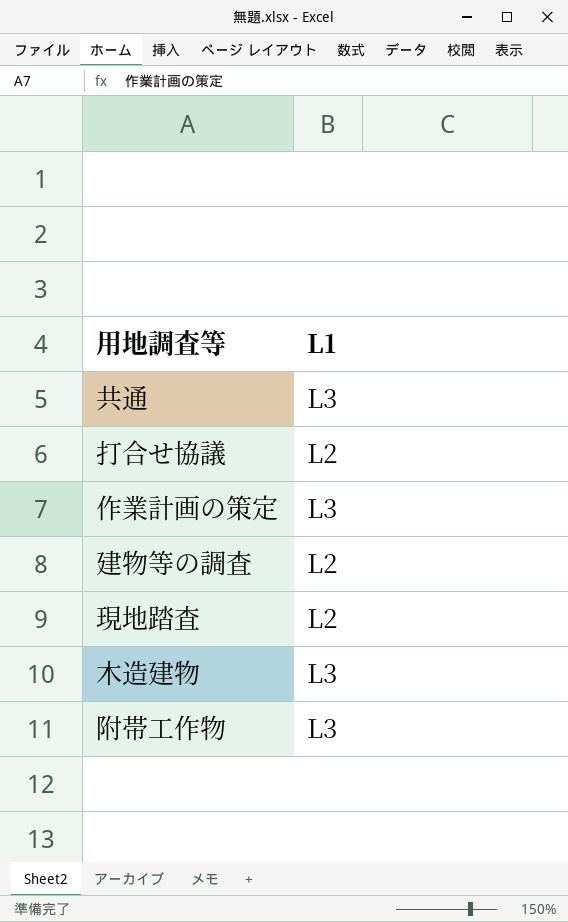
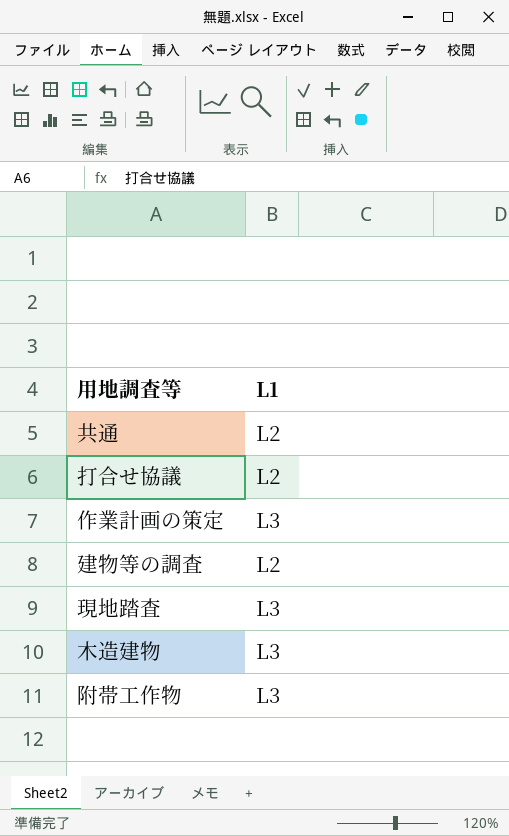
共通 | L1: L3 -> L2
現地踏査 | L1: L2 -> L3

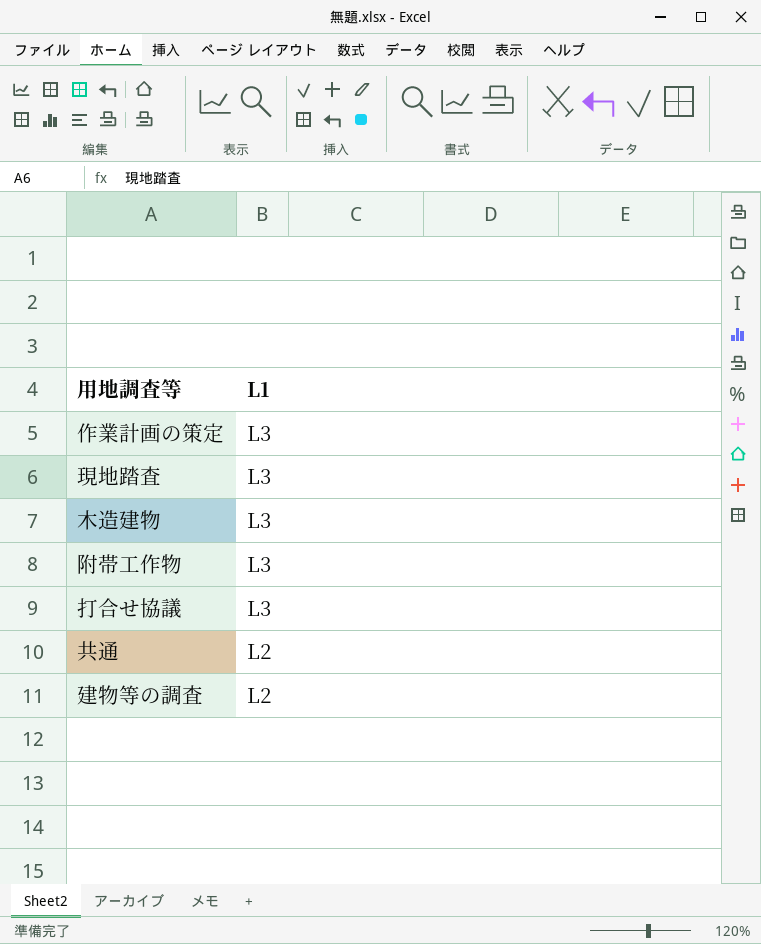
row order: none -> L1 descending
打合せ協議 | L1: L2 -> L3

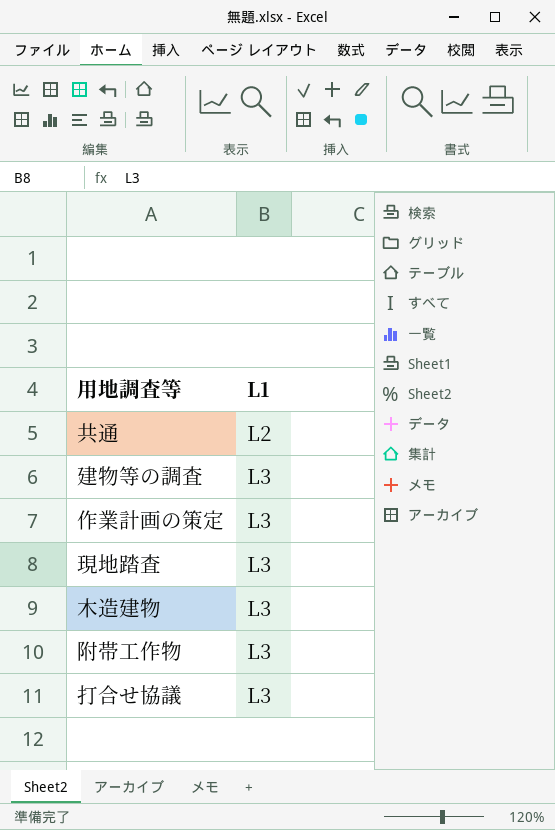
row order: L1 descending -> L1 ascending
建物等の調査 | L1: L2 -> L3

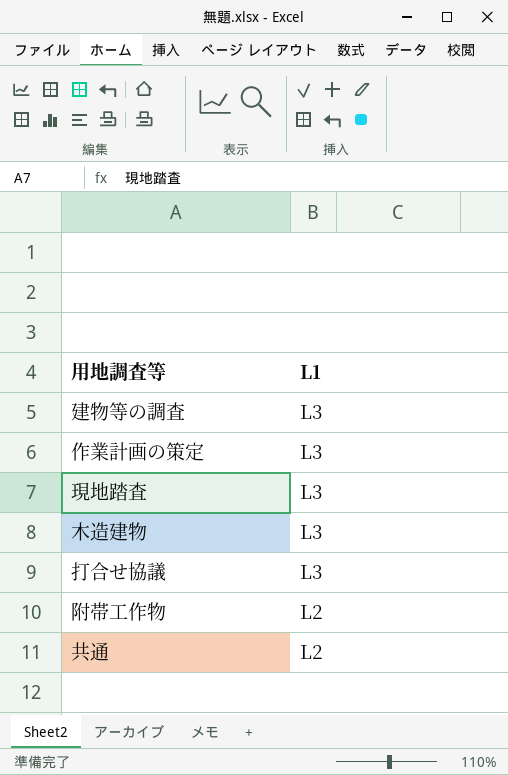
row order: L1 ascending -> L1 descending
附帯工作物 | L1: L3 -> L2

